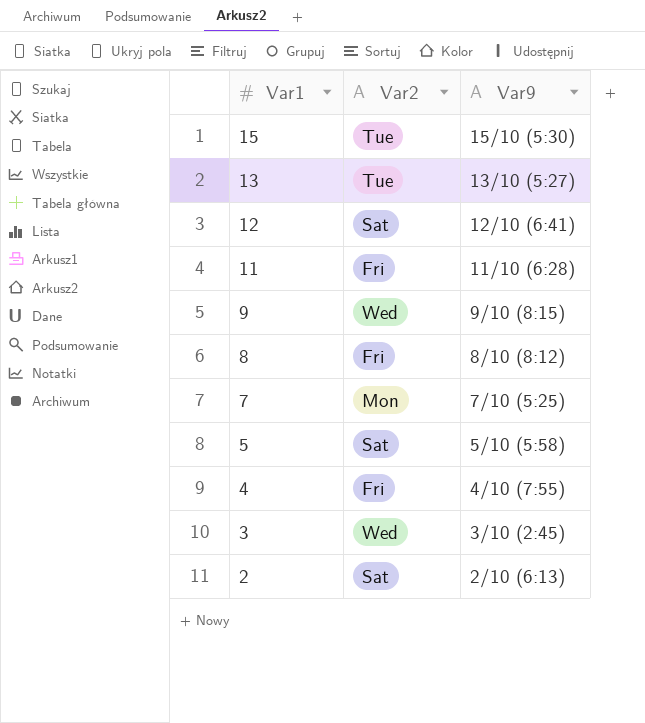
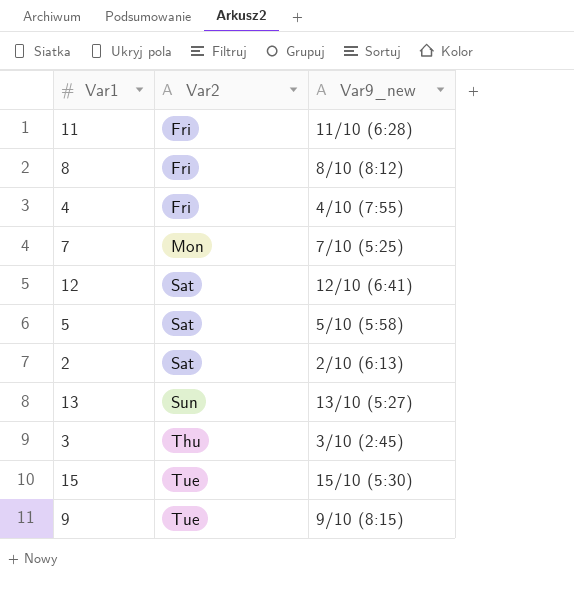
row order: Var1 descending -> Var2 ascending
column name: Var9 -> Var9_new
13 | Var2: Tue -> Sun
3 | Var2: Wed -> Thu
9 | Var2: Wed -> Tue

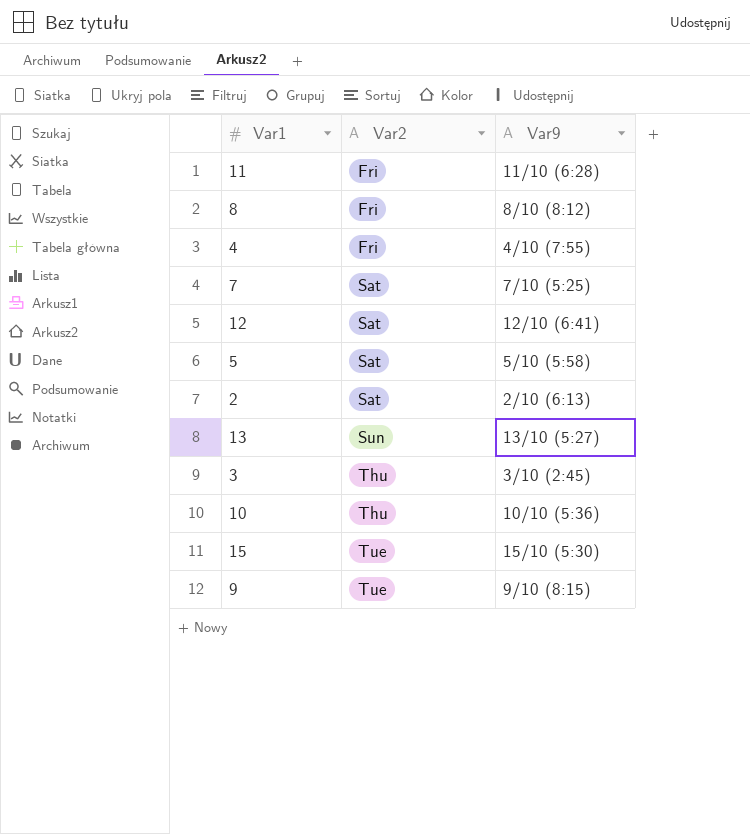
column name: Var9_new -> Var9
7 | Var2: Mon -> Sat
row 10: none -> Thu | 10/10 (5:36)

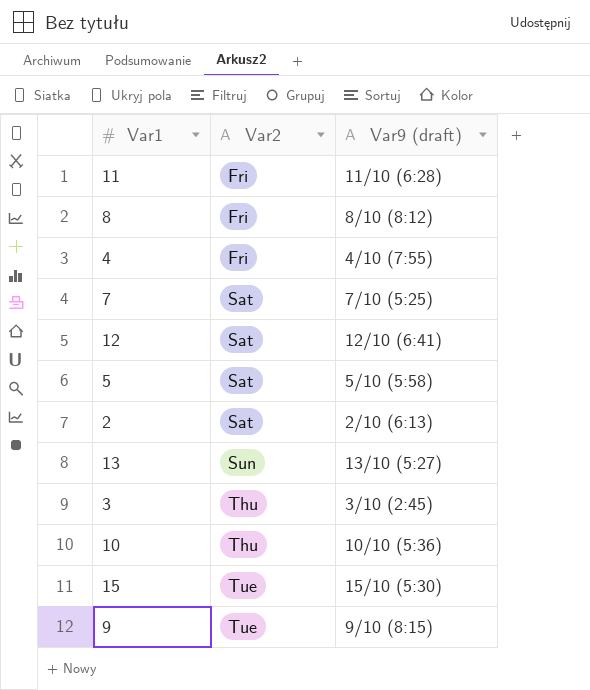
column name: Var9 -> Var9 (draft)

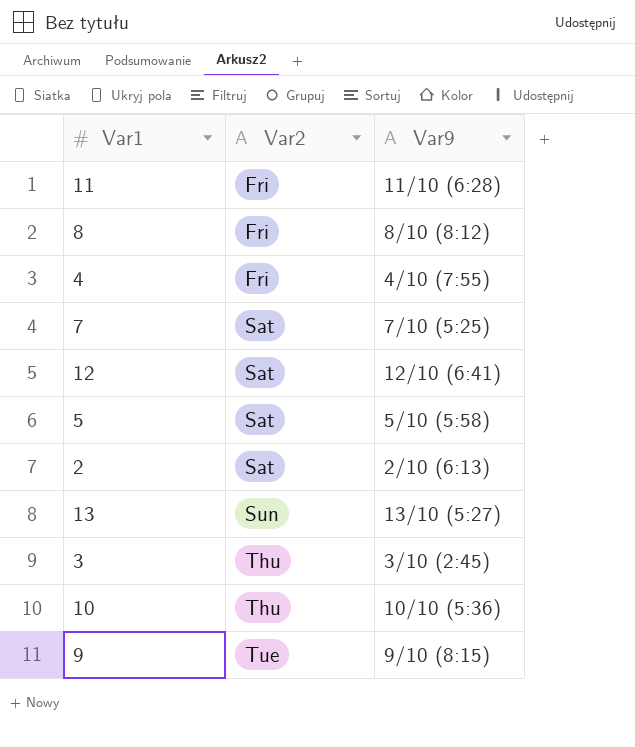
column name: Var9 (draft) -> Var9
row 15: Tue | 15/10 (5:30) -> none

